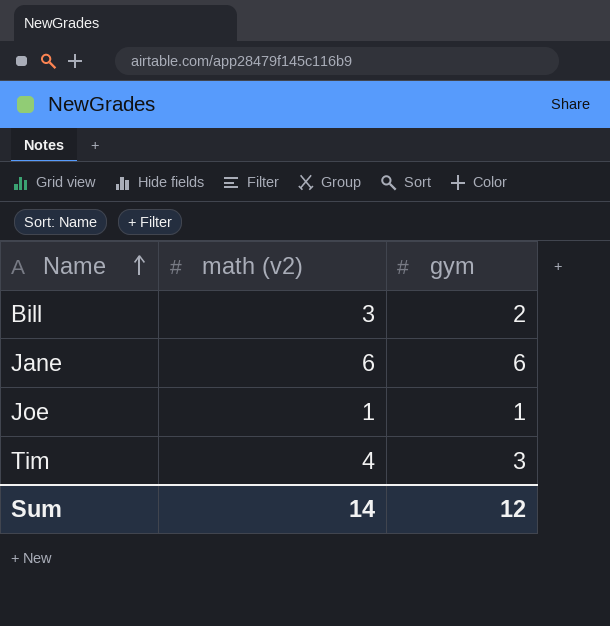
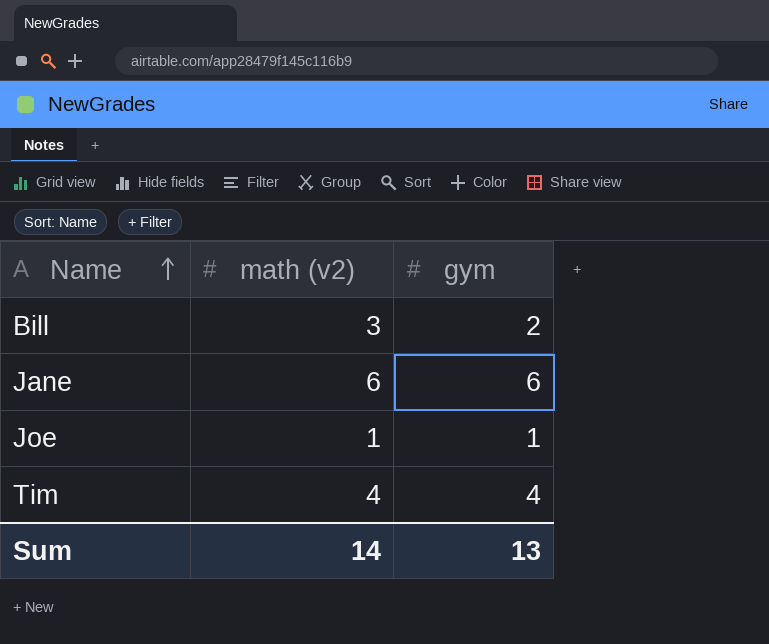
Tim | gym: 3 -> 4
Sum | gym: 12 -> 13

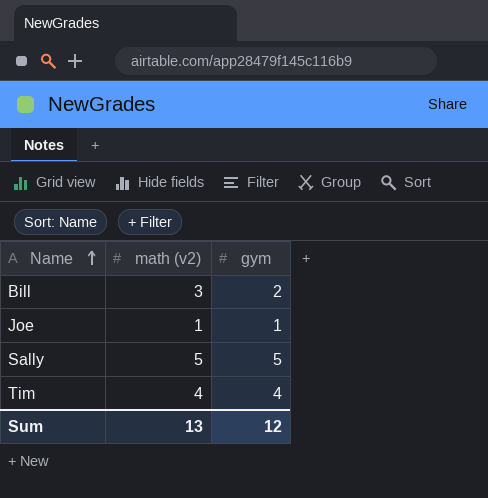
row Jane: 6 | 6 -> none
row Sally: none -> 5 | 5
Sum | math (v2): 14 -> 13
Sum | gym: 13 -> 12

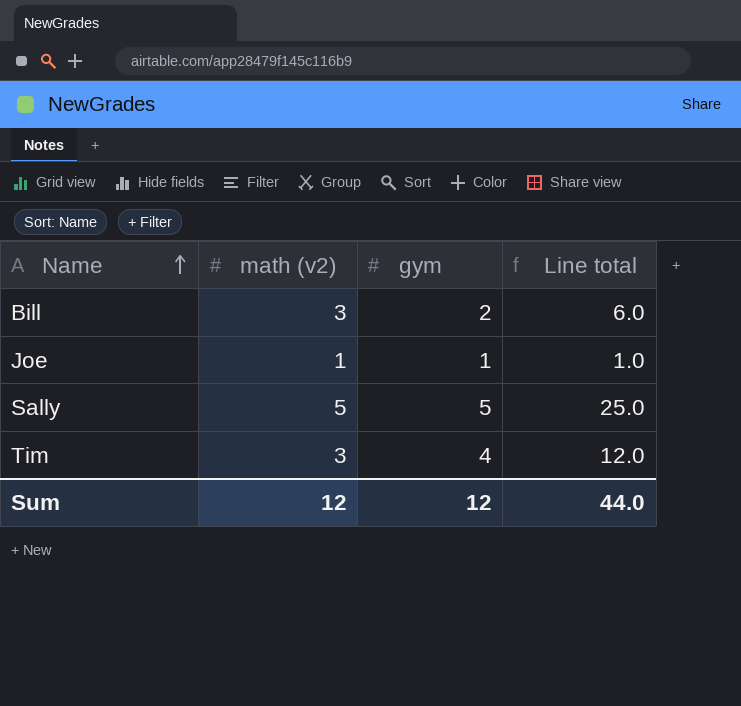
column Line total | formula: none -> [math (v2)] * [gym]
Tim | math (v2): 4 -> 3
Sum | math (v2): 13 -> 12

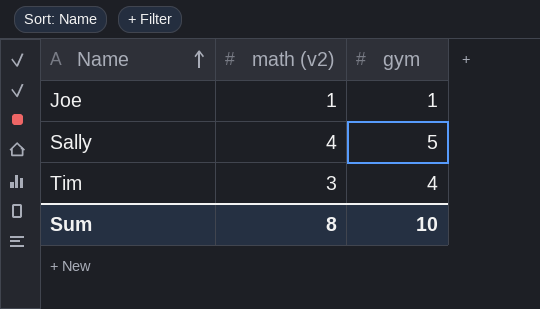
column Line total | formula: [math (v2)] * [gym] -> none
row Bill: 3 | 2 | 6.0 -> none
Sally | math (v2): 5 -> 4
Sum | math (v2): 12 -> 8
Sum | gym: 12 -> 10

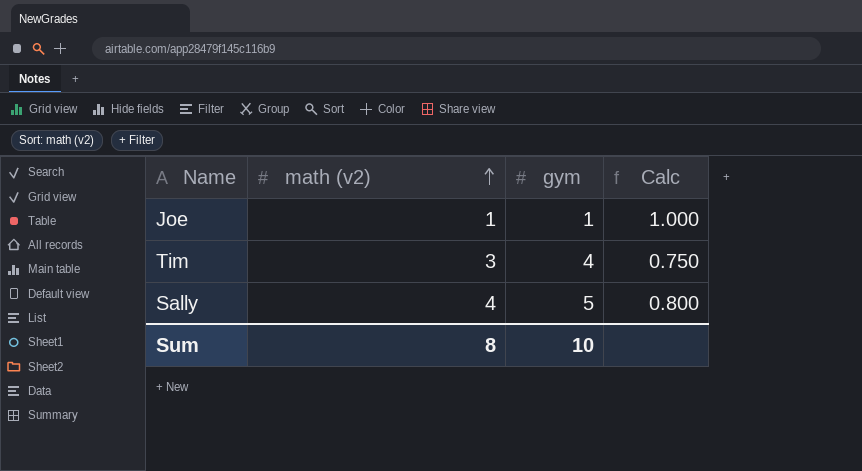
row order: Name ascending -> math (v2) ascending
column Calc | formula: none -> [math (v2)] / [gym]

